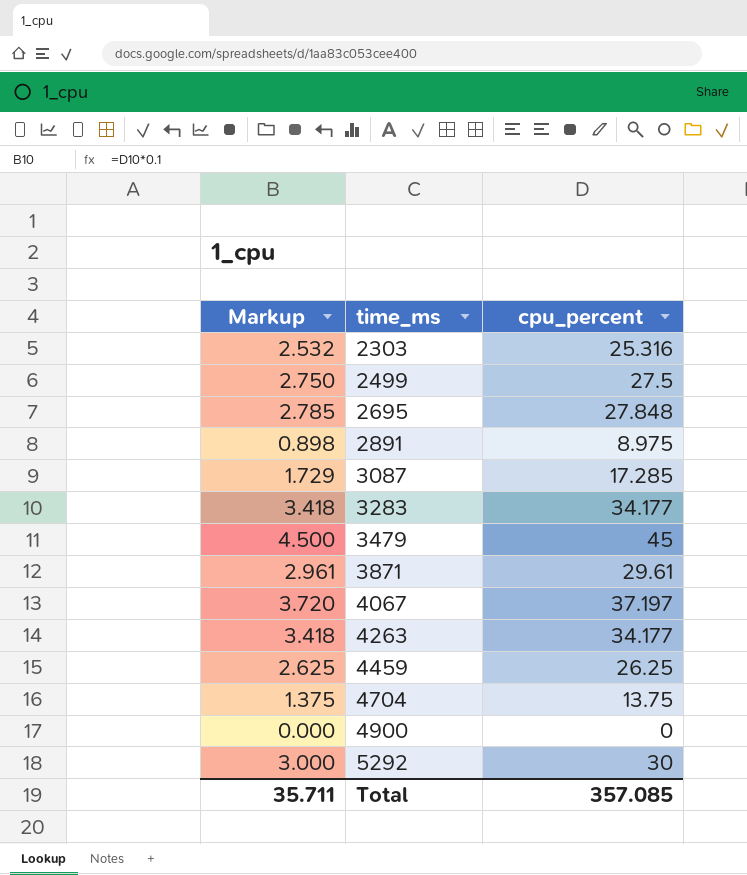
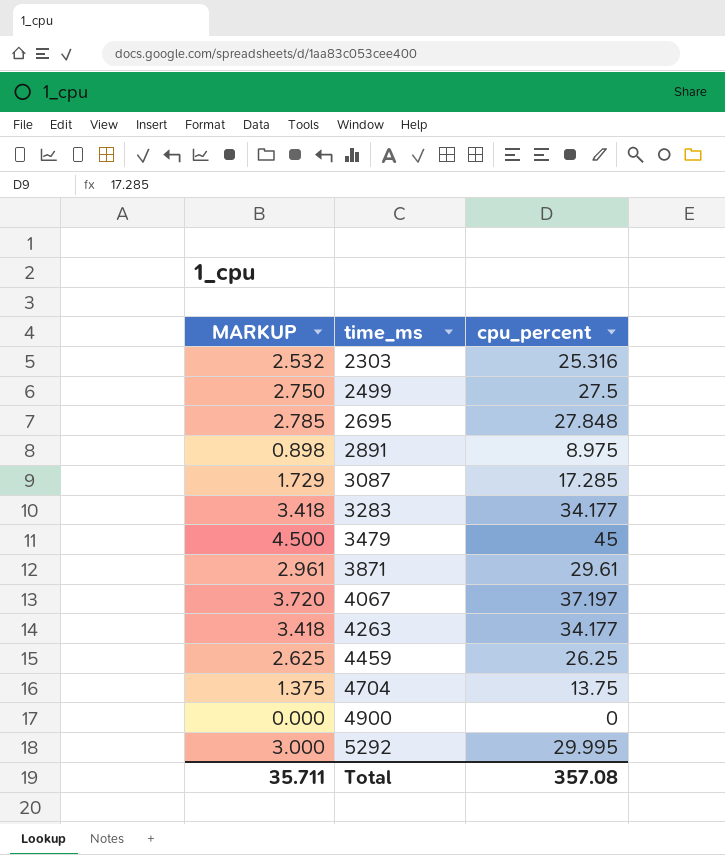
column name: Markup -> MARKUP
5292 | cpu_percent: 30 -> 29.995
Total | cpu_percent: 357.085 -> 357.08

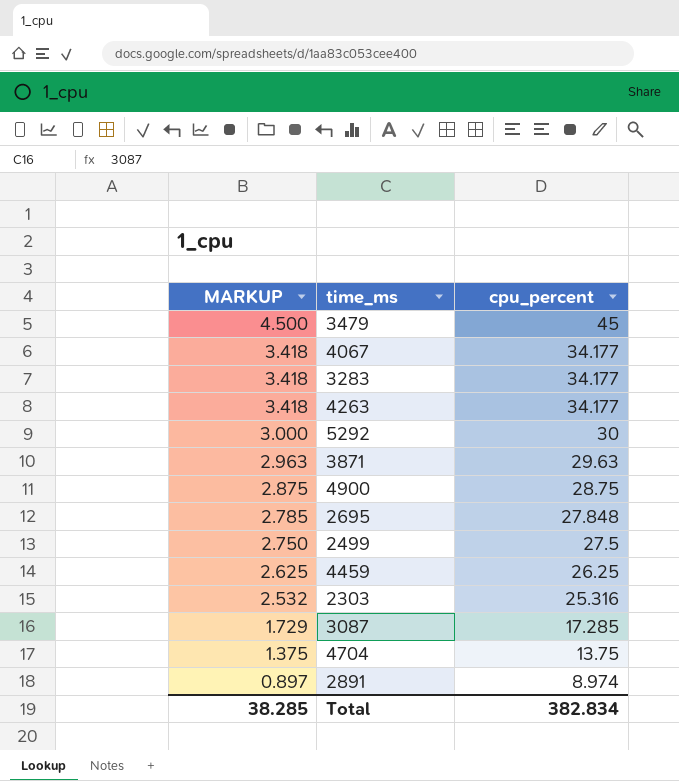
row order: time_ms ascending -> MARKUP descending
4067 | MARKUP: 3.720 -> 3.418
4067 | cpu_percent: 37.197 -> 34.177
5292 | cpu_percent: 29.995 -> 30
3871 | MARKUP: 2.961 -> 2.963
3871 | cpu_percent: 29.61 -> 29.63
4900 | MARKUP: 0.000 -> 2.875
4900 | cpu_percent: 0 -> 28.75
2891 | MARKUP: 0.898 -> 0.897
2891 | cpu_percent: 8.975 -> 8.974
Total | MARKUP: 35.711 -> 38.285
Total | cpu_percent: 357.08 -> 382.834

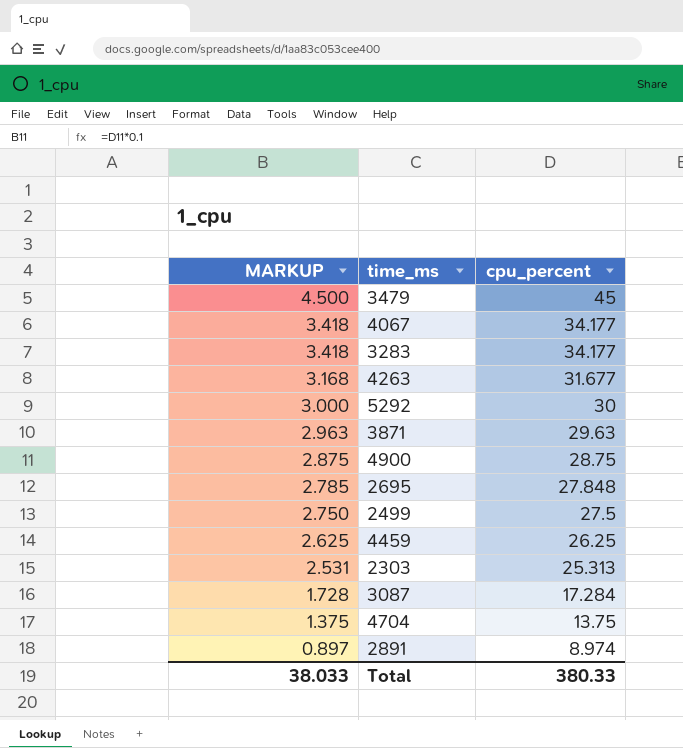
4263 | MARKUP: 3.418 -> 3.168
4263 | cpu_percent: 34.177 -> 31.677
2303 | MARKUP: 2.532 -> 2.531
2303 | cpu_percent: 25.316 -> 25.313
3087 | MARKUP: 1.729 -> 1.728
3087 | cpu_percent: 17.285 -> 17.284
Total | MARKUP: 38.285 -> 38.033
Total | cpu_percent: 382.834 -> 380.33

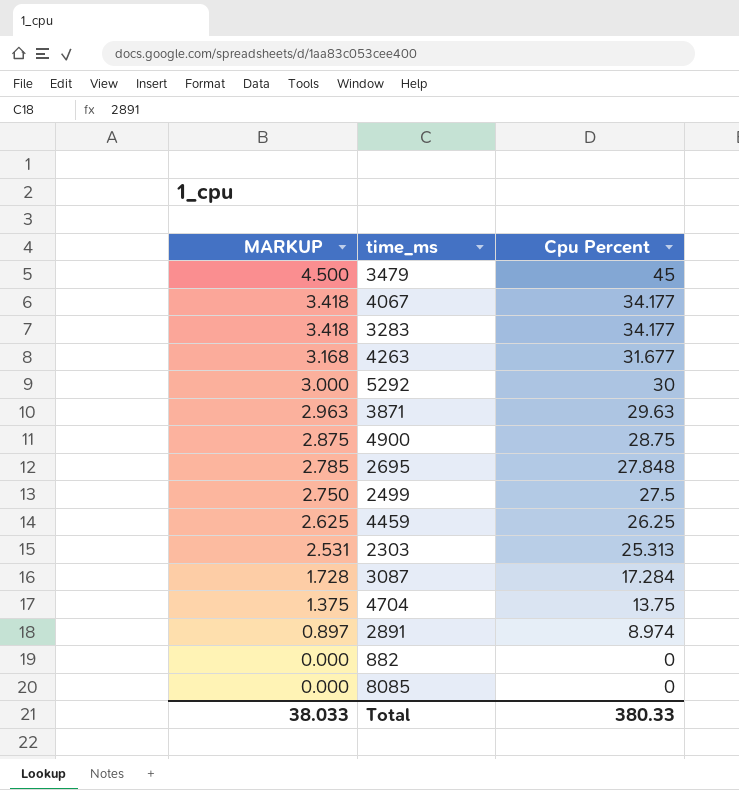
column name: cpu_percent -> Cpu Percent
row 882: none -> 0.000 | 0
row 8085: none -> 0.000 | 0

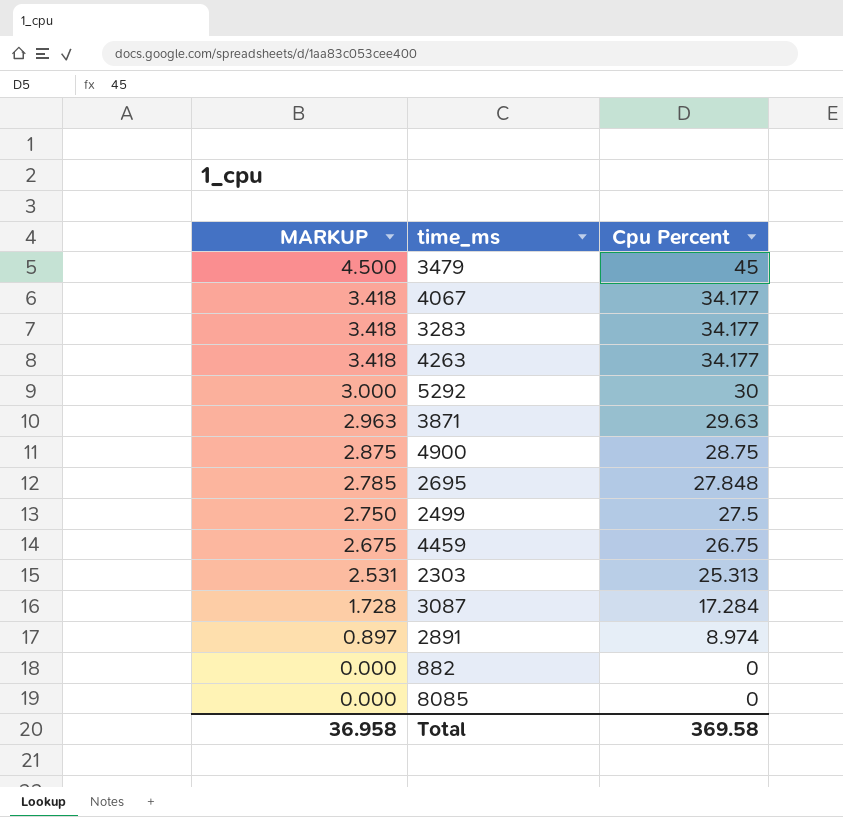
row 4704: 1.375 | 13.75 -> none
4263 | MARKUP: 3.168 -> 3.418
4263 | Cpu Percent: 31.677 -> 34.177
4459 | MARKUP: 2.625 -> 2.675
4459 | Cpu Percent: 26.25 -> 26.75
Total | MARKUP: 38.033 -> 36.958
Total | Cpu Percent: 380.33 -> 369.58

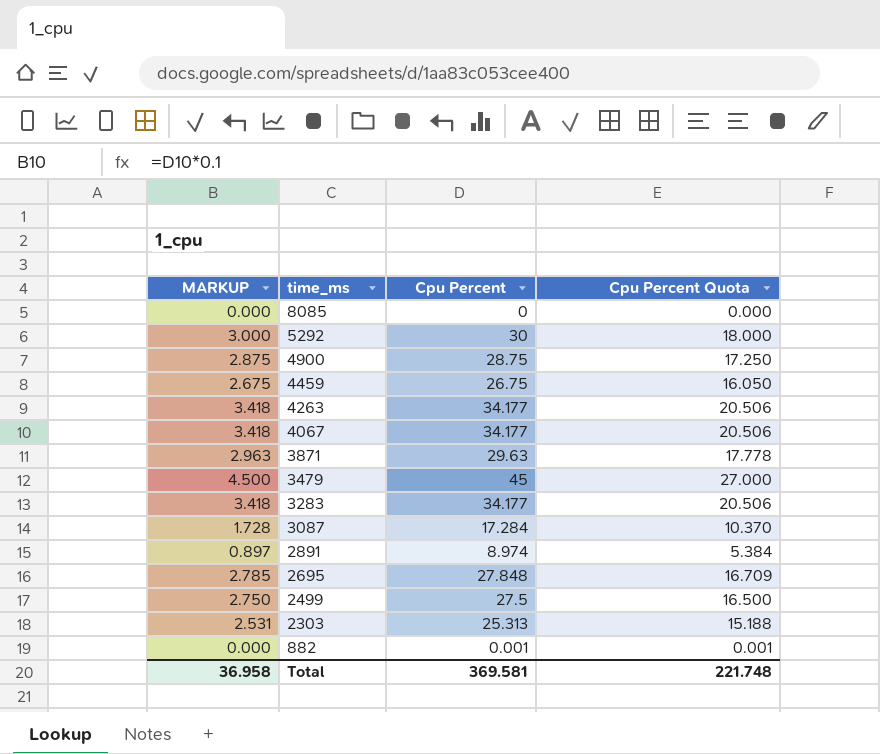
row order: MARKUP descending -> time_ms descending
column Cpu Percent Quota | formula: none -> [Cpu Percent] * 0.6
882 | Cpu Percent: 0 -> 0.001
Total | Cpu Percent: 369.58 -> 369.581

